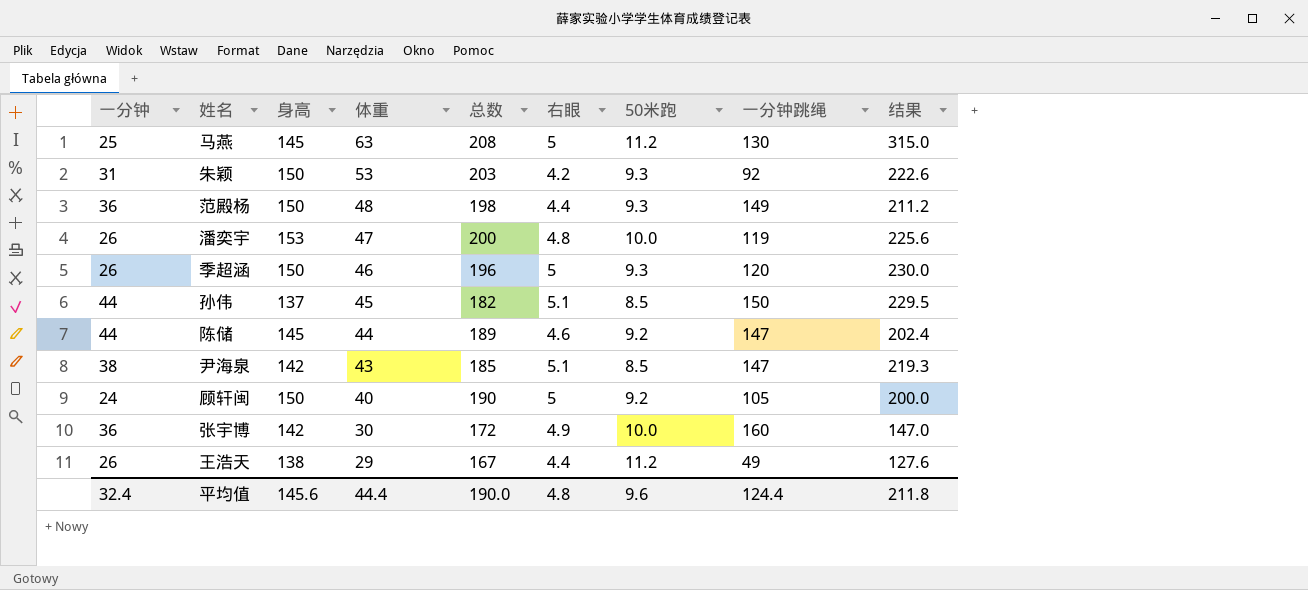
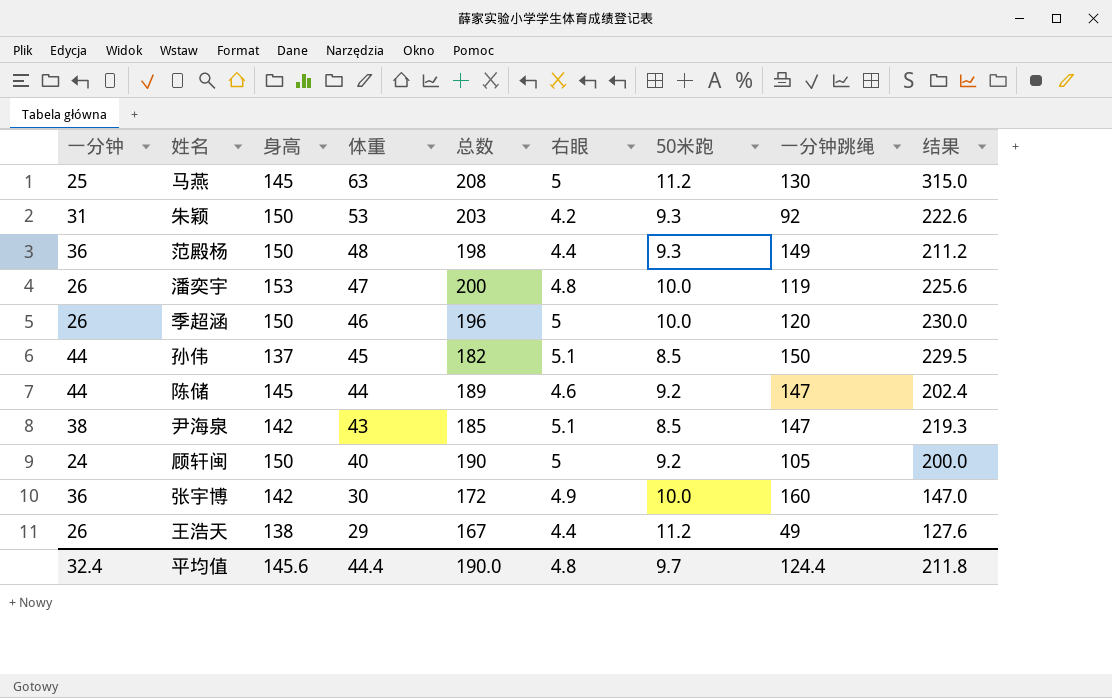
季超涵 | 50米跑: 9.3 -> 10.0
平均值 | 50米跑: 9.6 -> 9.7

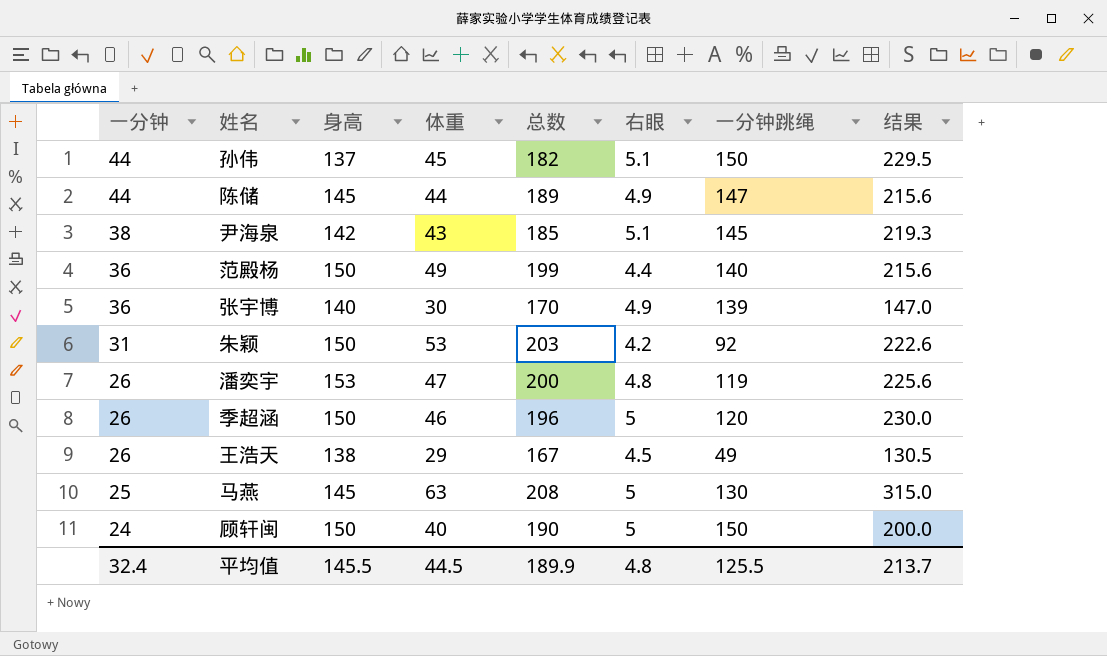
row order: 体重 descending -> 一分钟 descending
column 50米跑 | position: 7 -> none
陈储 | 右眼: 4.6 -> 4.9
陈储 | 结果: 202.4 -> 215.6
尹海泉 | 一分钟跳绳: 147 -> 145
范殿杨 | 体重: 48 -> 49
范殿杨 | 总数: 198 -> 199
范殿杨 | 一分钟跳绳: 149 -> 140
范殿杨 | 结果: 211.2 -> 215.6
张宇博 | 身高: 142 -> 140
张宇博 | 总数: 172 -> 170
张宇博 | 一分钟跳绳: 160 -> 139
王浩天 | 右眼: 4.4 -> 4.5
王浩天 | 结果: 127.6 -> 130.5
顾轩闽 | 一分钟跳绳: 105 -> 150
平均值 | 身高: 145.6 -> 145.5
平均值 | 体重: 44.4 -> 44.5
平均值 | 总数: 190.0 -> 189.9
平均值 | 一分钟跳绳: 124.4 -> 125.5
平均值 | 结果: 211.8 -> 213.7

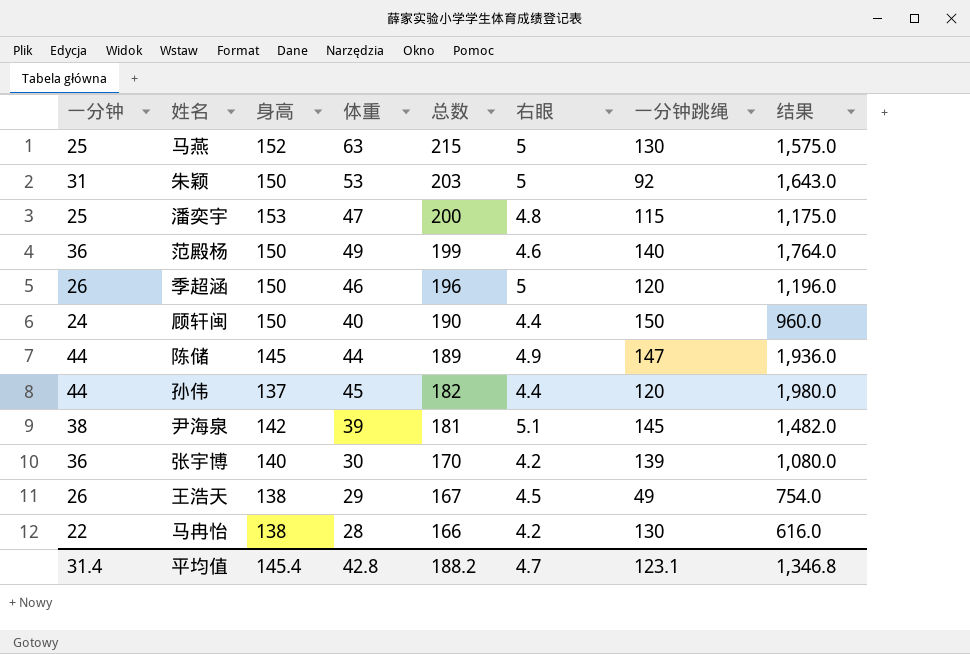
row order: 一分钟 descending -> 总数 descending
column 结果 | formula: [体重] * [右眼] -> [一分钟] * [体重]
马燕 | 身高: 145 -> 152
马燕 | 总数: 208 -> 215
朱颖 | 右眼: 4.2 -> 5
潘奕宇 | 一分钟: 26 -> 25
潘奕宇 | 一分钟跳绳: 119 -> 115
范殿杨 | 右眼: 4.4 -> 4.6
顾轩闽 | 右眼: 5 -> 4.4
孙伟 | 右眼: 5.1 -> 4.4
孙伟 | 一分钟跳绳: 150 -> 120
尹海泉 | 体重: 43 -> 39
尹海泉 | 总数: 185 -> 181
张宇博 | 右眼: 4.9 -> 4.2
row 马冉怡: none -> 22 | 138 | 28 | 166 | 4.2 | 130 | 616.0
平均值 | 一分钟: 32.4 -> 31.4
平均值 | 身高: 145.5 -> 145.4
平均值 | 体重: 44.5 -> 42.8
平均值 | 总数: 189.9 -> 188.2
平均值 | 右眼: 4.8 -> 4.7
平均值 | 一分钟跳绳: 125.5 -> 123.1
平均值 | 结果: 213.7 -> 1,346.8

